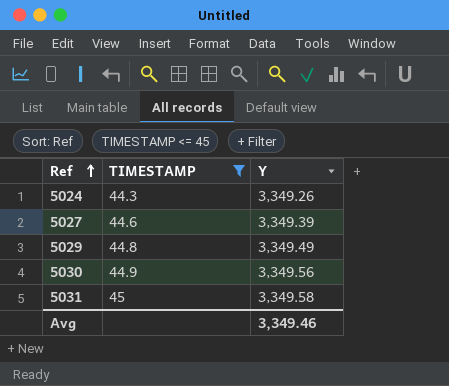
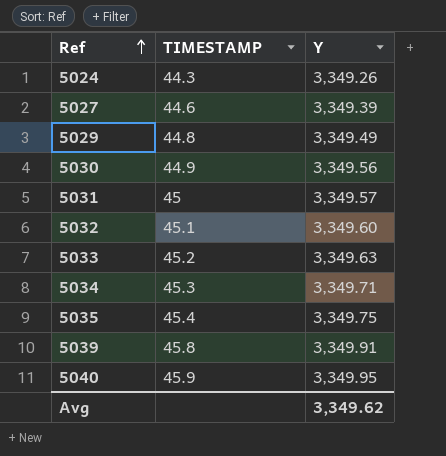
filter: TIMESTAMP <= 45 -> none
5031 | Y: 3,349.58 -> 3,349.57
Avg | Y: 3,349.46 -> 3,349.62

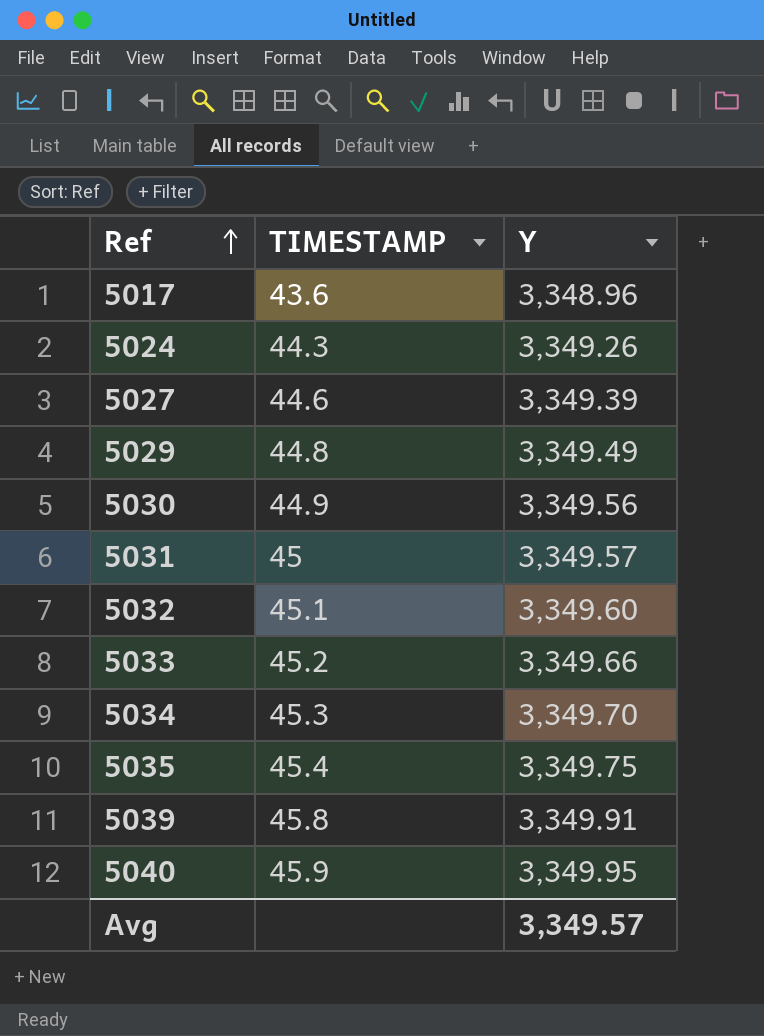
row 5017: none -> 43.6 | 3,348.96
5033 | Y: 3,349.63 -> 3,349.66
5034 | Y: 3,349.71 -> 3,349.70
Avg | Y: 3,349.62 -> 3,349.57

